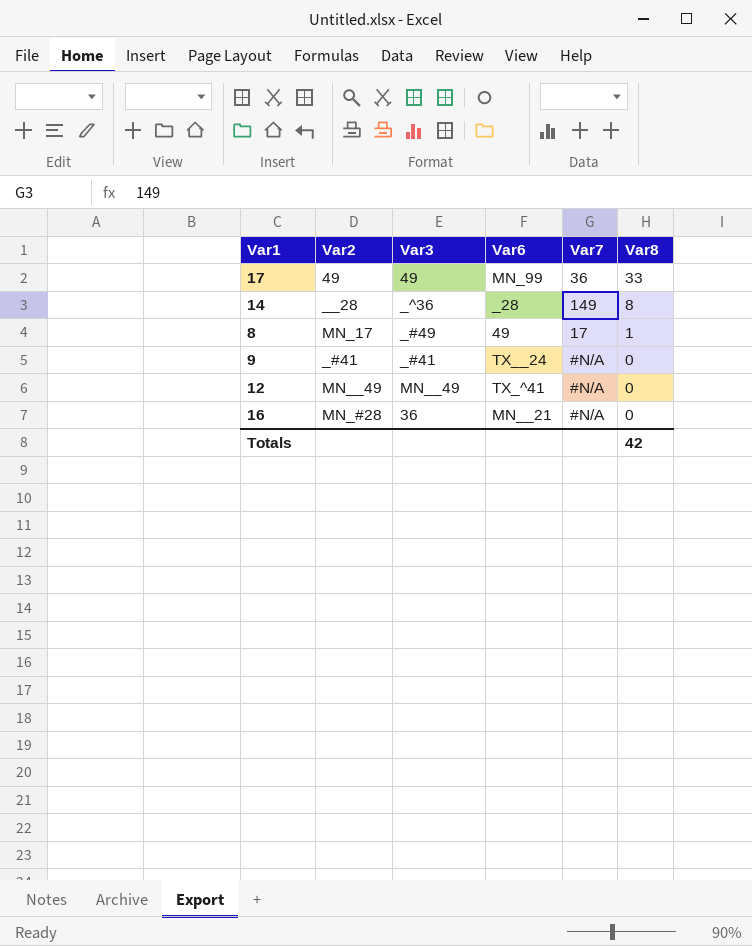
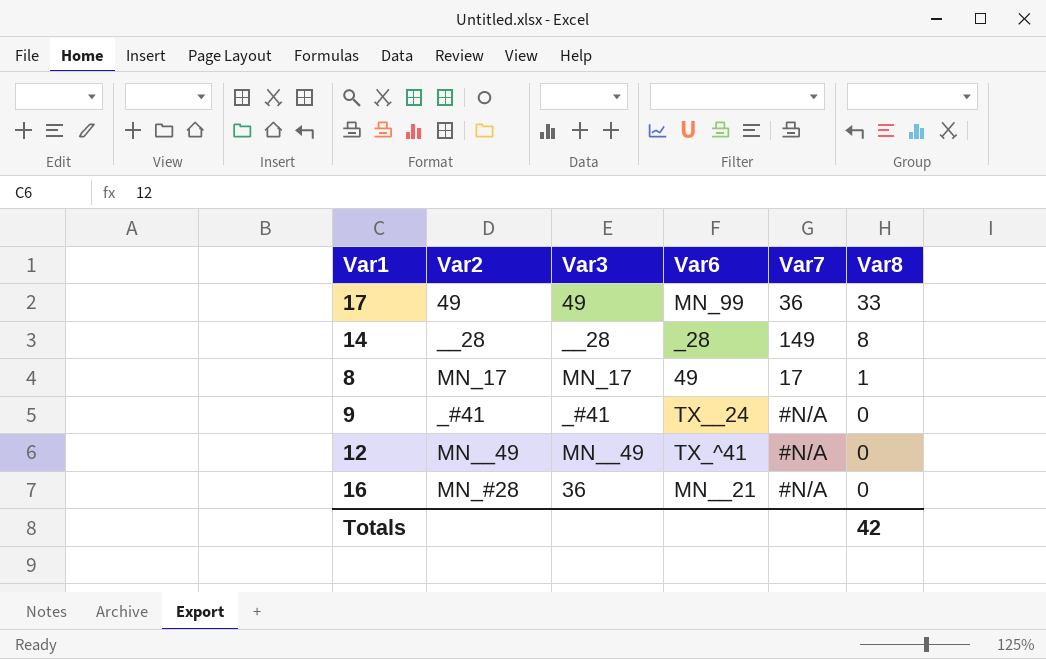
14 | Var3: _^36 -> __28
8 | Var3: _#49 -> MN_17

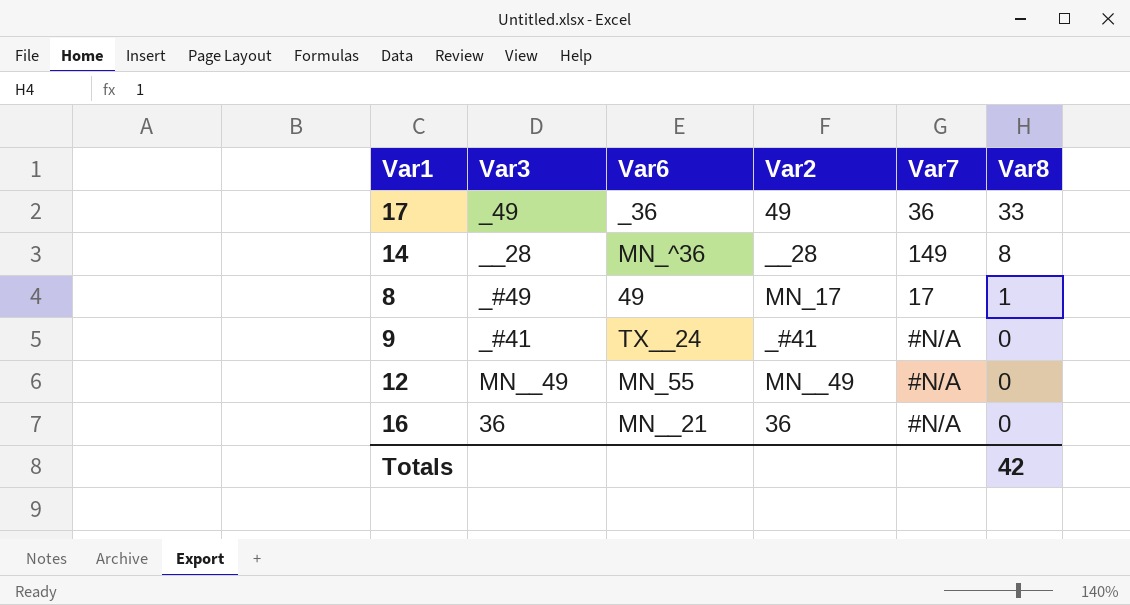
column Var2 | position: 2 -> 4
17 | Var3: 49 -> _49
17 | Var6: MN_99 -> _36
14 | Var6: _28 -> MN_^36
8 | Var3: MN_17 -> _#49
12 | Var6: TX_^41 -> MN_55
16 | Var2: MN_#28 -> 36

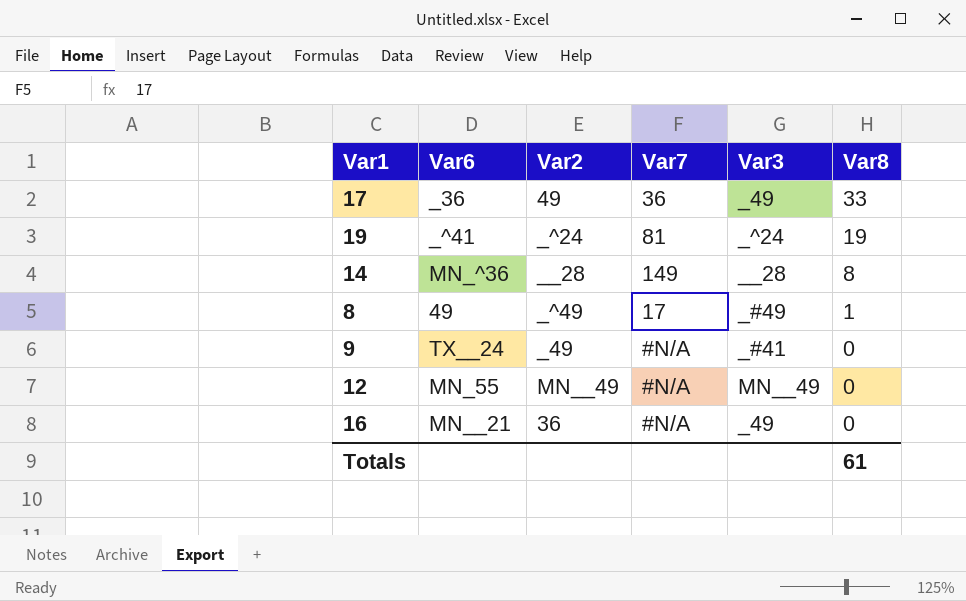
column Var3 | position: 2 -> 5
row 19: none -> _^41 | _^24 | 81 | _^24 | 19
8 | Var2: MN_17 -> _^49
9 | Var2: _#41 -> _49
16 | Var3: 36 -> _49
Totals | Var8: 42 -> 61

